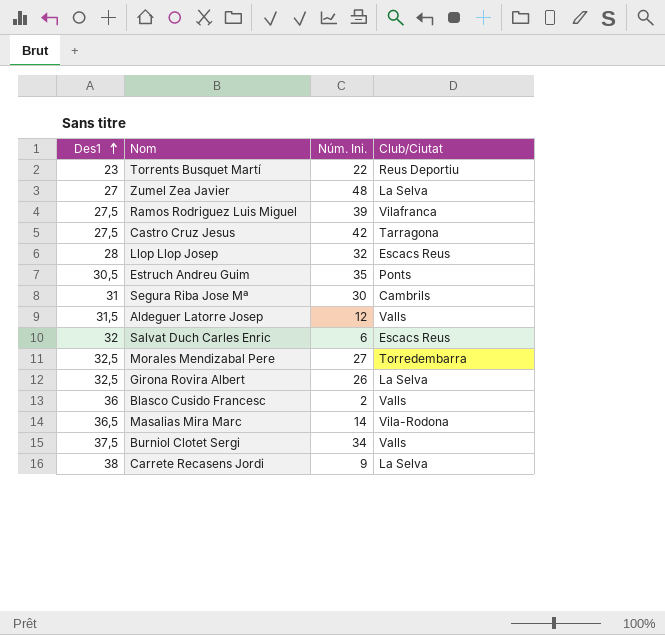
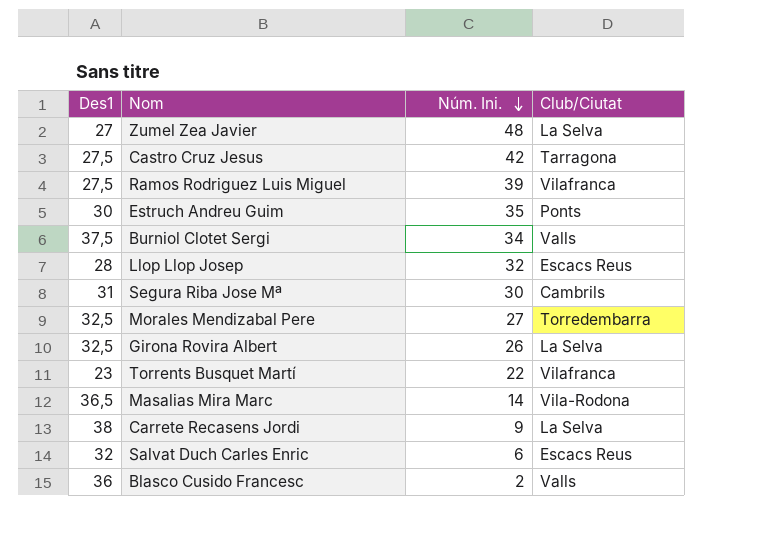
row order: Des1 ascending -> Núm. Ini. descending
row Aldeguer Latorre Josep: 31,5 | 12 | Valls -> none
Estruch Andreu Guim | Des1: 30,5 -> 30
Torrents Busquet Martí | Club/Ciutat: Reus Deportiu -> Vilafranca

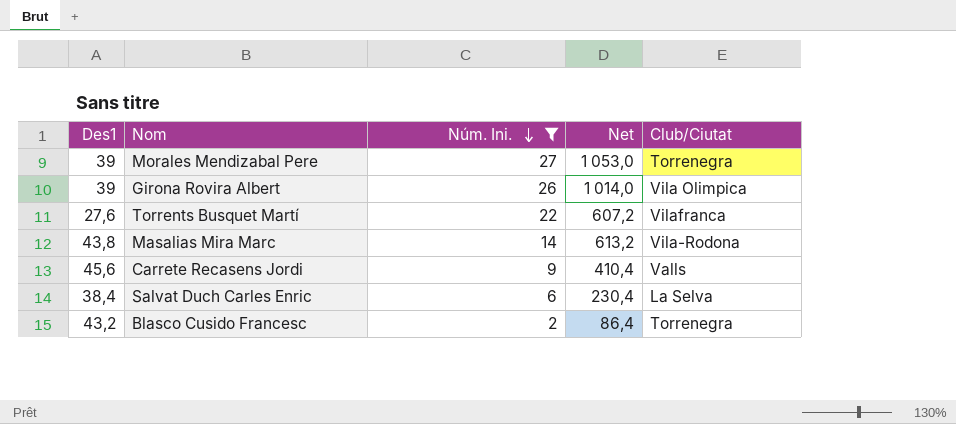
filter: none -> Núm. Ini. <= 27
column Net | formula: none -> [Des1] * [Núm. Ini.]
Morales Mendizabal Pere | Des1: 32,5 -> 39
Morales Mendizabal Pere | Club/Ciutat: Torredembarra -> Torrenegra
Girona Rovira Albert | Des1: 32,5 -> 39
Girona Rovira Albert | Club/Ciutat: La Selva -> Vila Olimpica
Torrents Busquet Martí | Des1: 23 -> 27,6
Masalias Mira Marc | Des1: 36,5 -> 43,8
Carrete Recasens Jordi | Des1: 38 -> 45,6
Carrete Recasens Jordi | Club/Ciutat: La Selva -> Valls
Salvat Duch Carles Enric | Des1: 32 -> 38,4
Salvat Duch Carles Enric | Club/Ciutat: Escacs Reus -> La Selva
Blasco Cusido Francesc | Des1: 36 -> 43,2
Blasco Cusido Francesc | Club/Ciutat: Valls -> Torrenegra

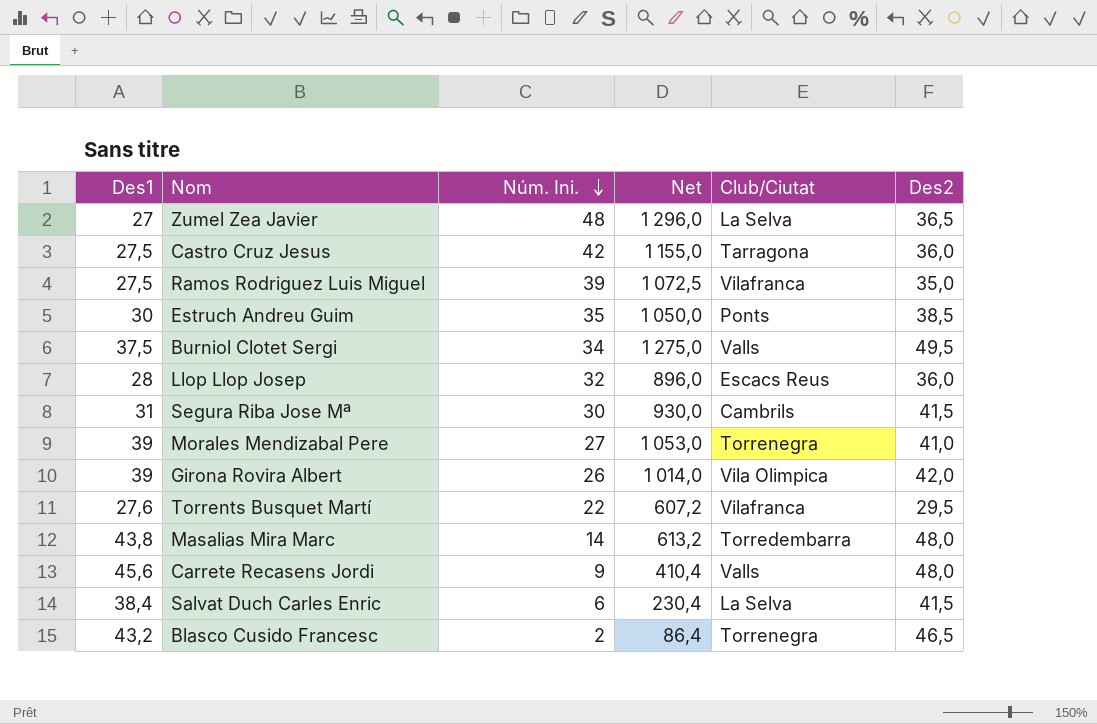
filter: Núm. Ini. <= 27 -> none
column Des2 | position: none -> 6
Masalias Mira Marc | Club/Ciutat: Vila-Rodona -> Torredembarra

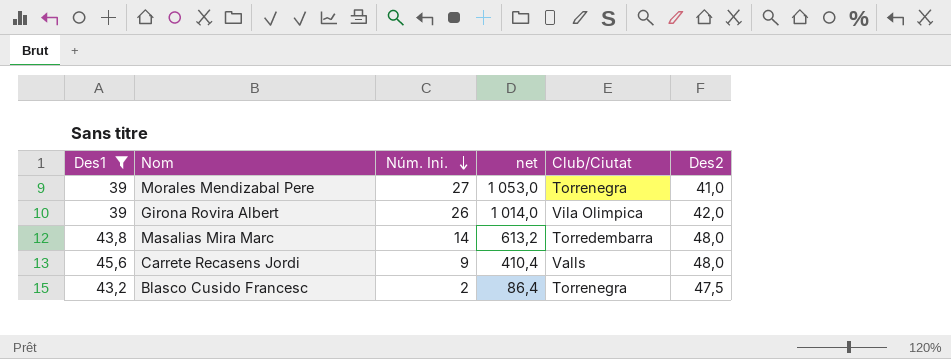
filter: none -> Des1 >= 39
column name: Net -> net
Blasco Cusido Francesc | Des2: 46,5 -> 47,5

